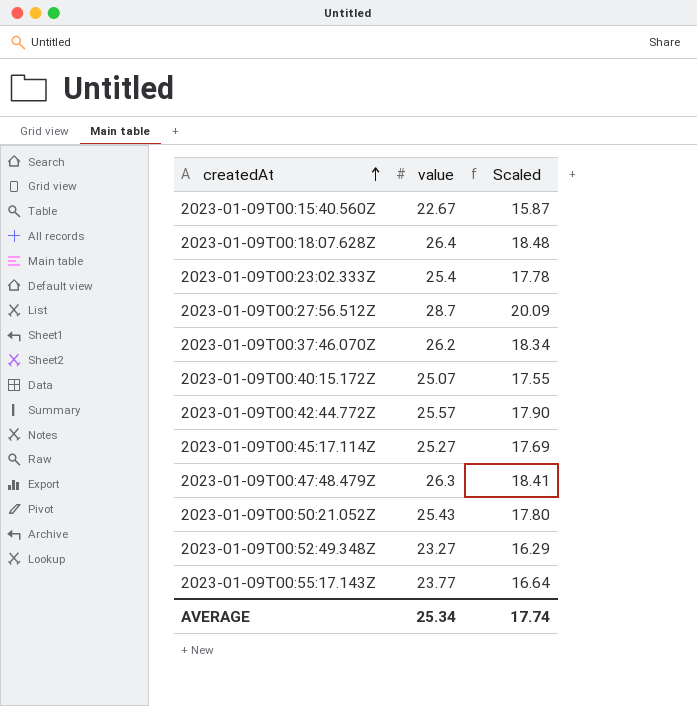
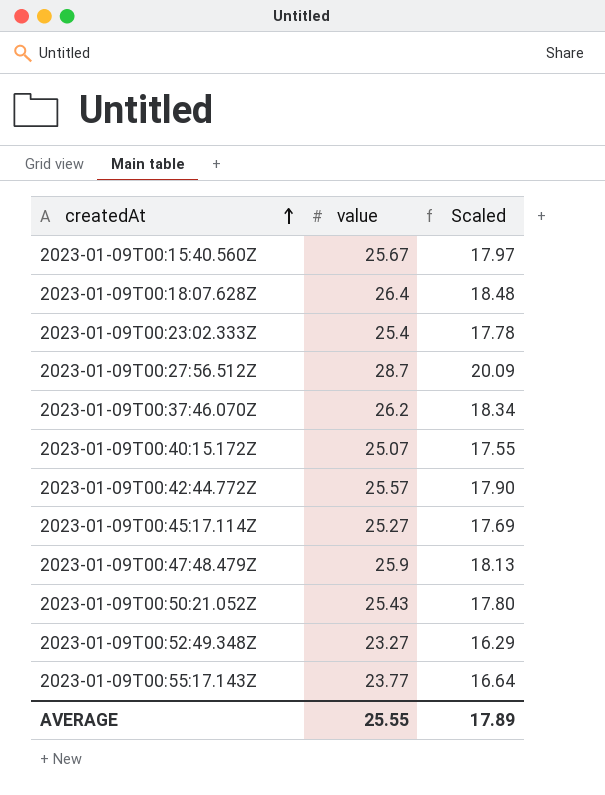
2023-01-09T00:15:40.560Z | value: 22.67 -> 25.67
2023-01-09T00:15:40.560Z | Scaled: 15.87 -> 17.97
2023-01-09T00:47:48.479Z | value: 26.3 -> 25.9
2023-01-09T00:47:48.479Z | Scaled: 18.41 -> 18.13
AVERAGE | value: 25.34 -> 25.55
AVERAGE | Scaled: 17.74 -> 17.89

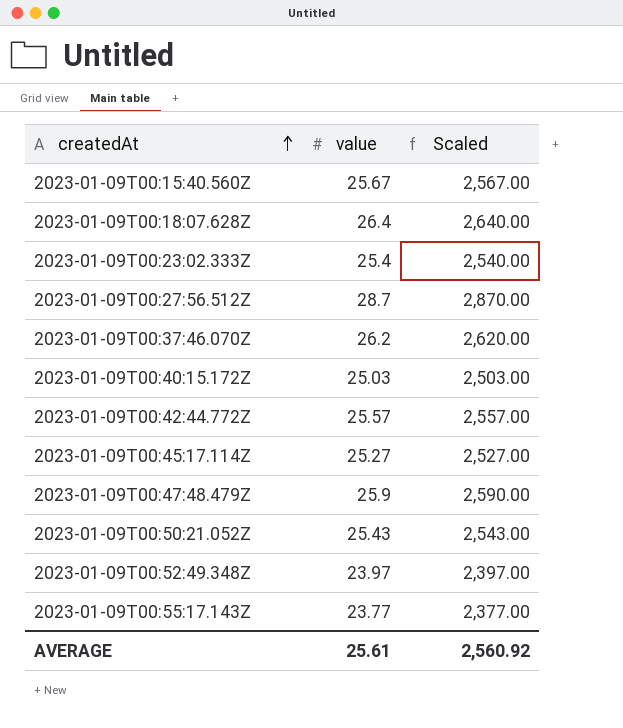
column Scaled | formula: [value] * 0.7 -> [value] * 100
2023-01-09T00:40:15.172Z | value: 25.07 -> 25.03
2023-01-09T00:52:49.348Z | value: 23.27 -> 23.97
AVERAGE | value: 25.55 -> 25.61
AVERAGE | Scaled: 17.89 -> 2,560.92

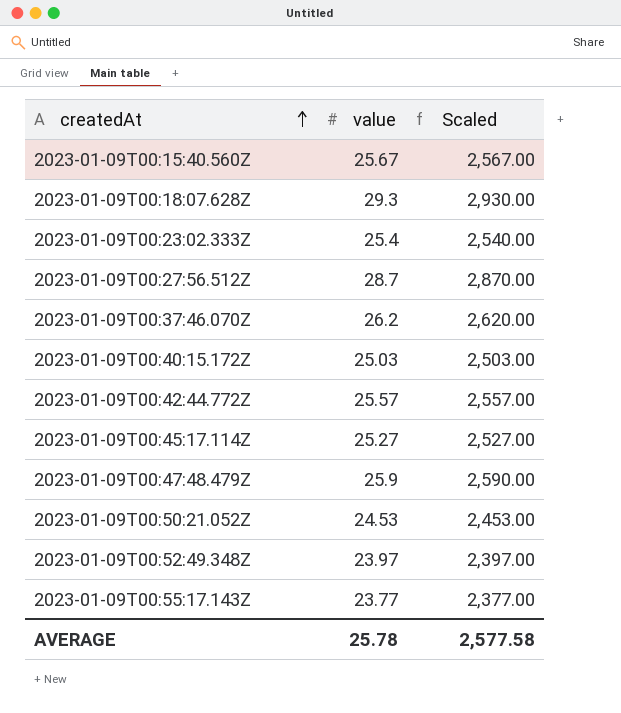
2023-01-09T00:18:07.628Z | value: 26.4 -> 29.3
2023-01-09T00:18:07.628Z | Scaled: 2,640.00 -> 2,930.00
2023-01-09T00:50:21.052Z | value: 25.43 -> 24.53
2023-01-09T00:50:21.052Z | Scaled: 2,543.00 -> 2,453.00
AVERAGE | value: 25.61 -> 25.78
AVERAGE | Scaled: 2,560.92 -> 2,577.58

